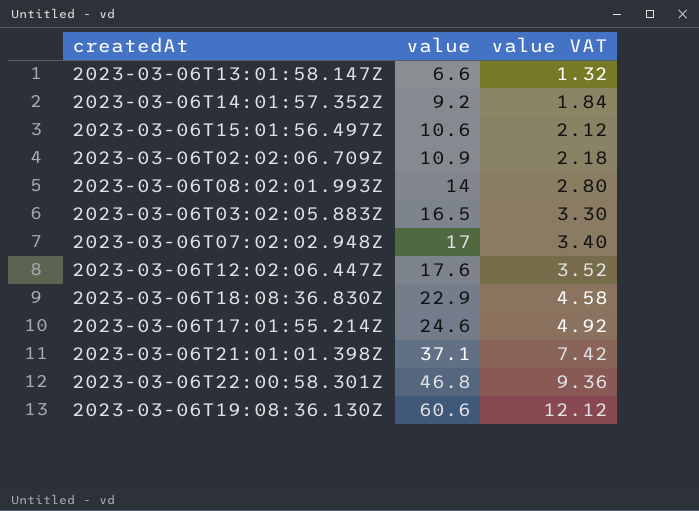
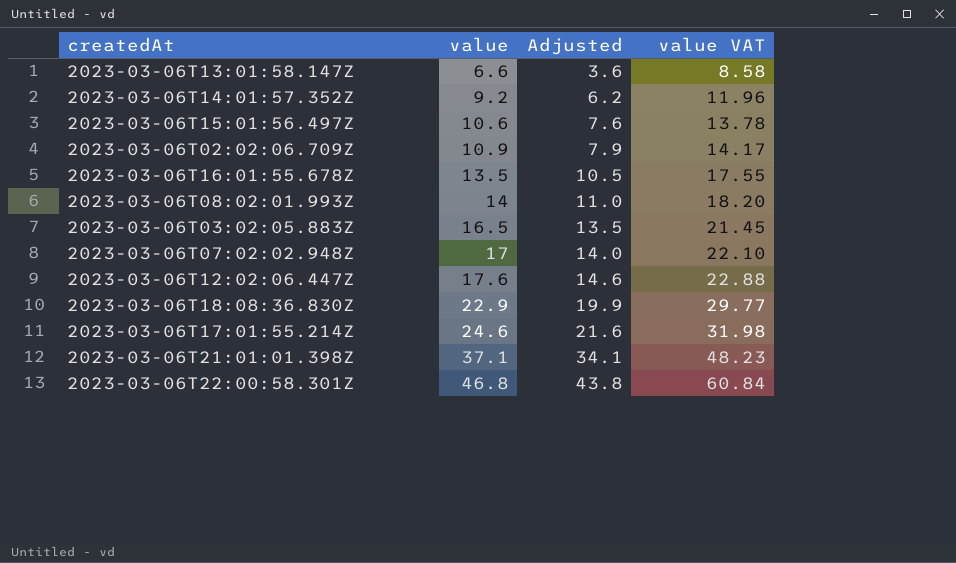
column Adjusted | formula: none -> [value] - 3
column value VAT | formula: [value] * 0.2 -> [value] * 1.3
row 2023-03-06T19:08:36.130Z: 60.6 | 12.12 -> none
row 2023-03-06T16:01:55.678Z: none -> 13.5 | 10.5 | 17.55

